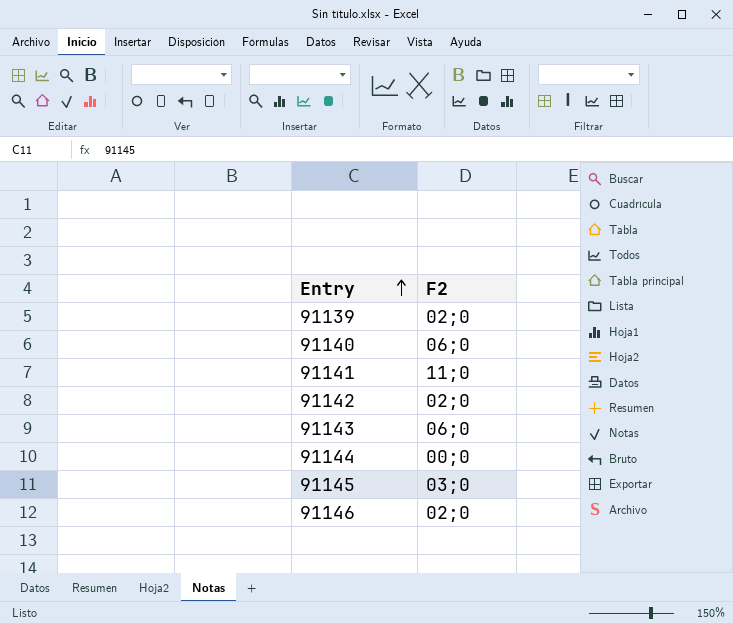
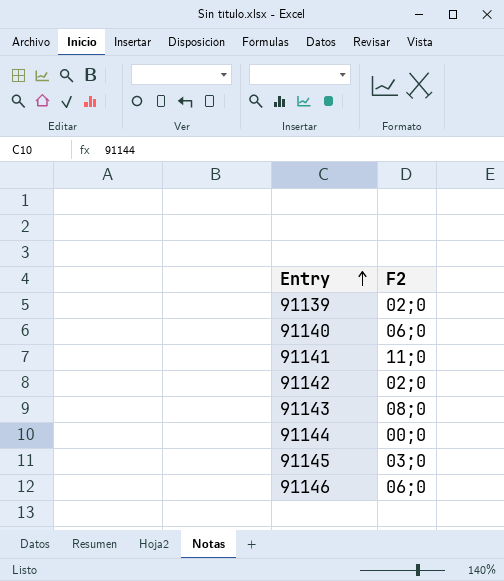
91143 | F2: 06;0 -> 08;0
91146 | F2: 02;0 -> 06;0

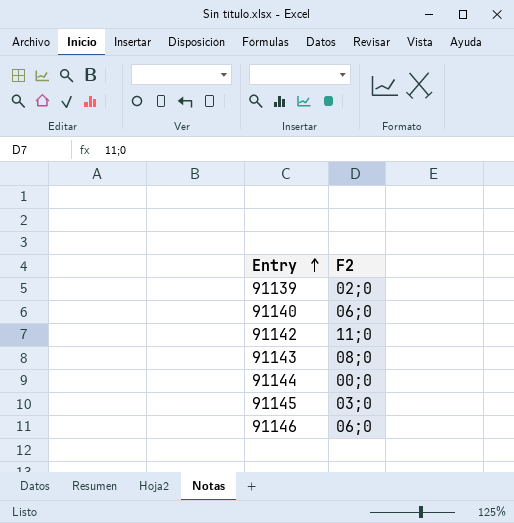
row 91141: 11;0 -> none
91142 | F2: 02;0 -> 11;0

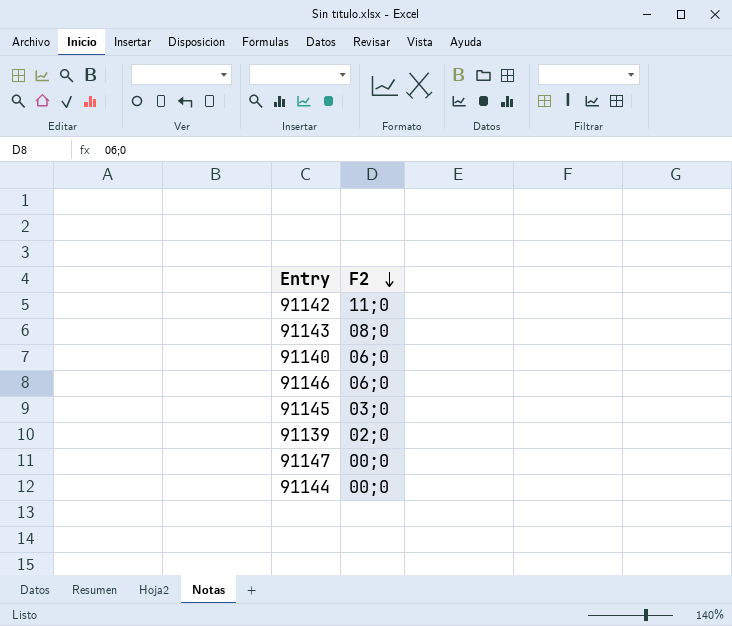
row order: Entry ascending -> F2 descending
row 91147: none -> 00;0

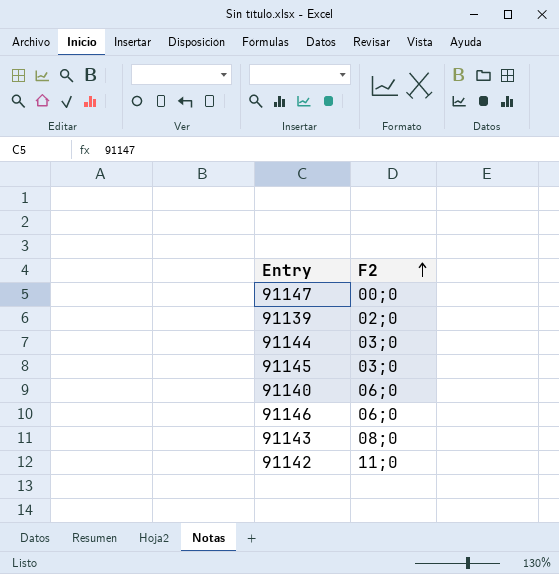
row order: F2 descending -> F2 ascending
91144 | F2: 00;0 -> 03;0

